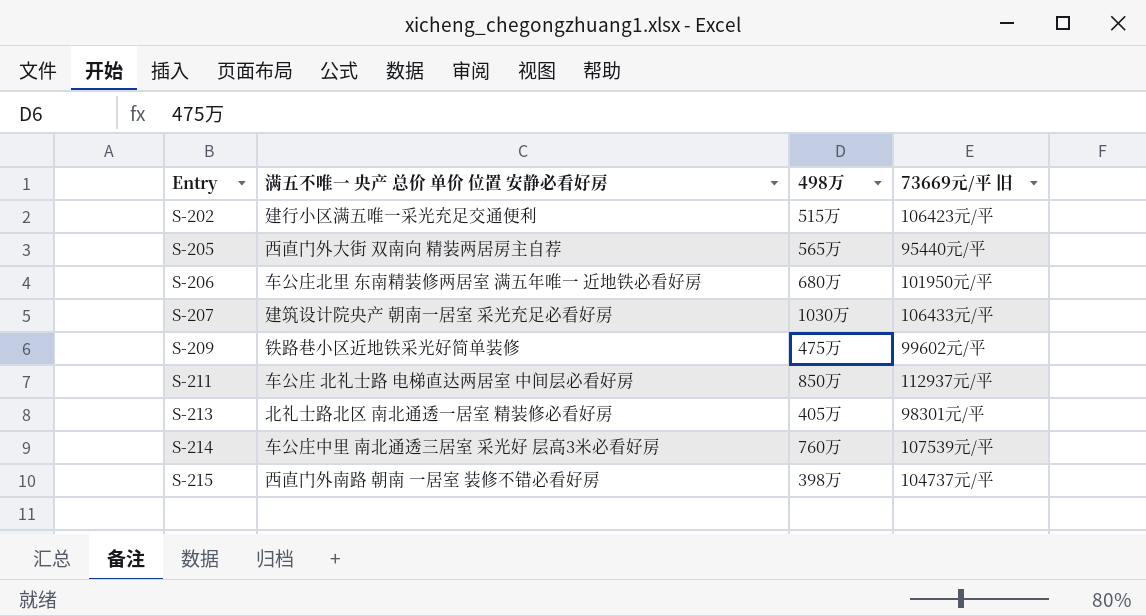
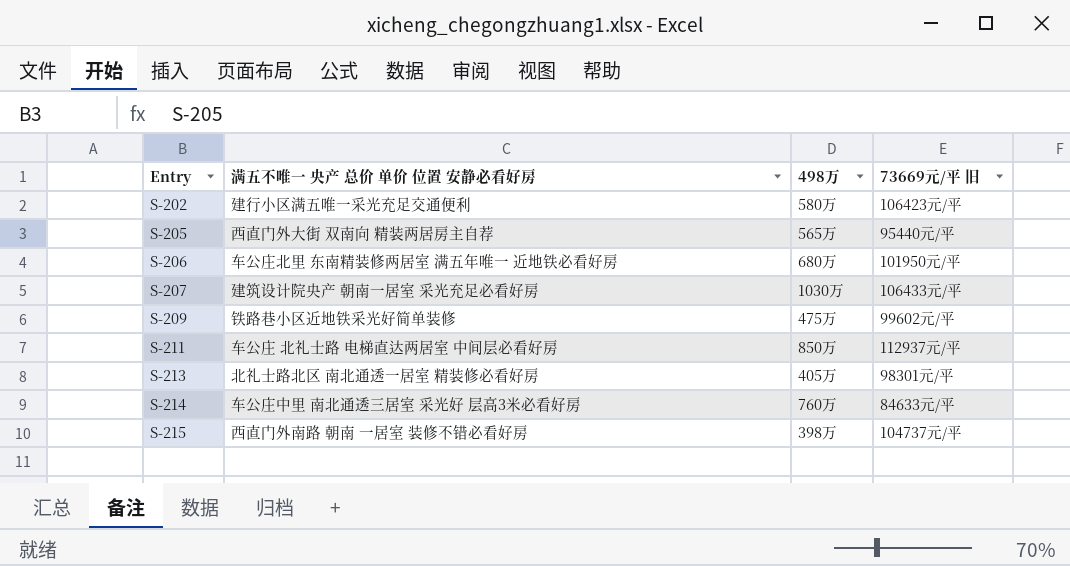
S-202 | 498万: 515万 -> 580万
S-214 | 73669元/平 旧: 107539元/平 -> 84633元/平

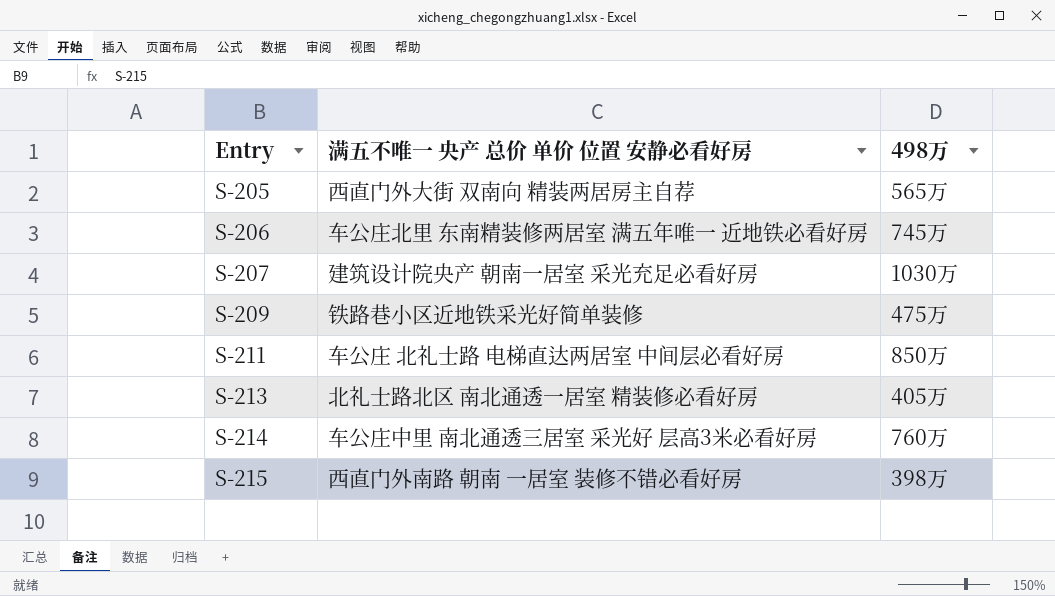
column 73669元/平 旧 | position: 4 -> none
row S-202: 建行小区满五唯一采光充足交通便利 | 580万 | 106423元/平 -> none
S-206 | 498万: 680万 -> 745万

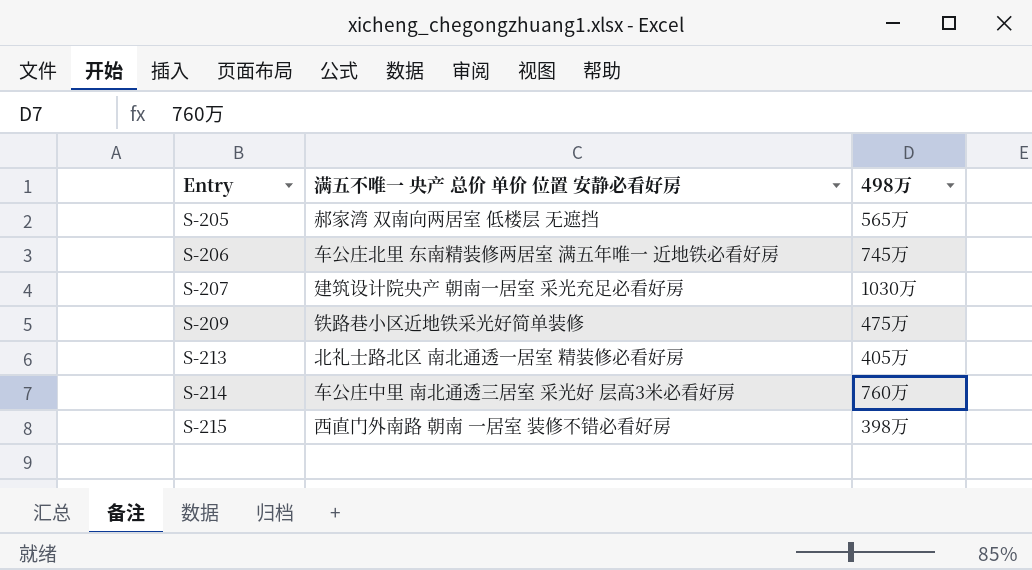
row S-211: 车公庄 北礼士路 电梯直达两居室 中间层必看好房 | 850万 -> none
S-205 | 满五不唯一 央产 总价 单价 位置 安静必看好房: 西直门外大街 双南向 精装两居房主自荐 -> 郝家湾 双南向两居室 低楼层 无遮挡

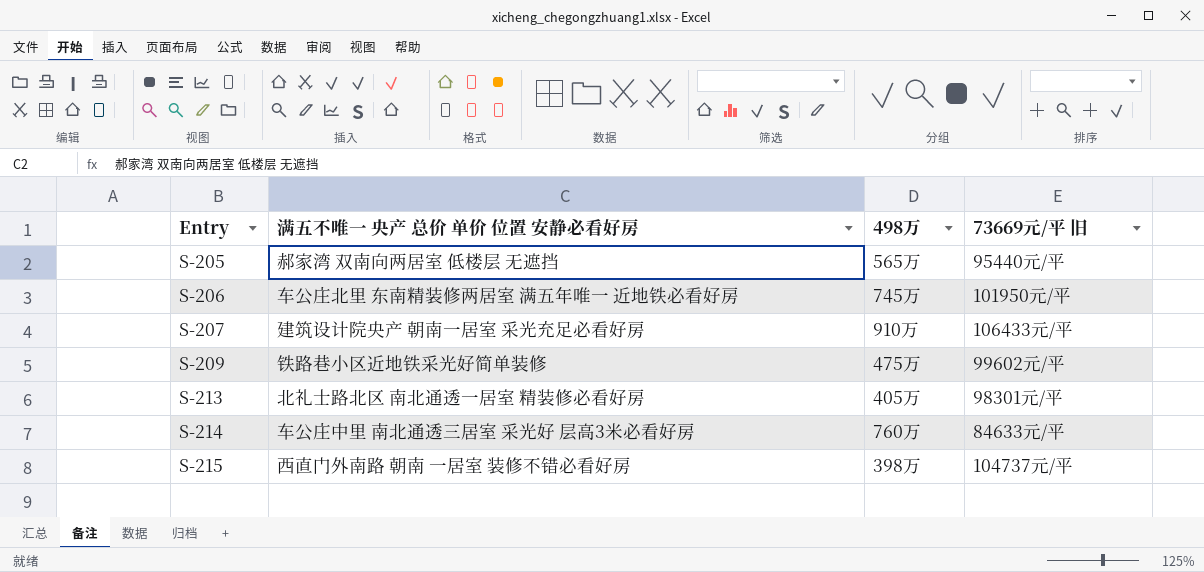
column 73669元/平 旧 | position: none -> 4
S-207 | 498万: 1030万 -> 910万

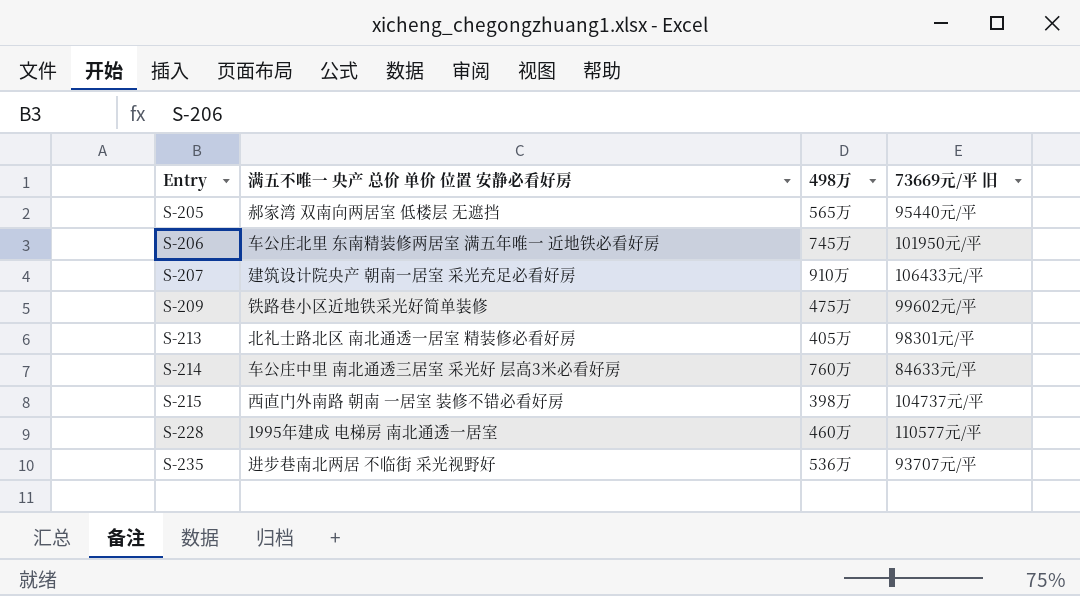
row S-228: none -> 1995年建成 电梯房 南北通透一居室 | 460万 | 110577元/平
row S-235: none -> 进步巷南北两居 不临街 采光视野好 | 536万 | 93707元/平

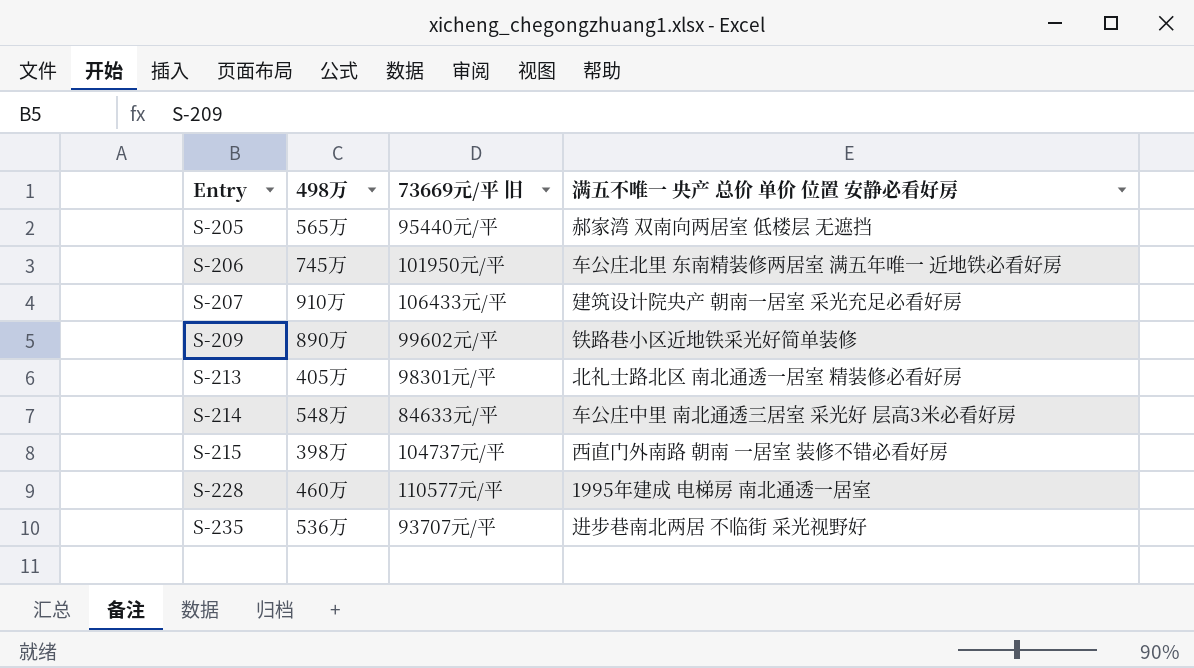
column 满五不唯一 央产 总价 单价 位置 安静必看好房 | position: 2 -> 4
S-209 | 498万: 475万 -> 890万
S-214 | 498万: 760万 -> 548万

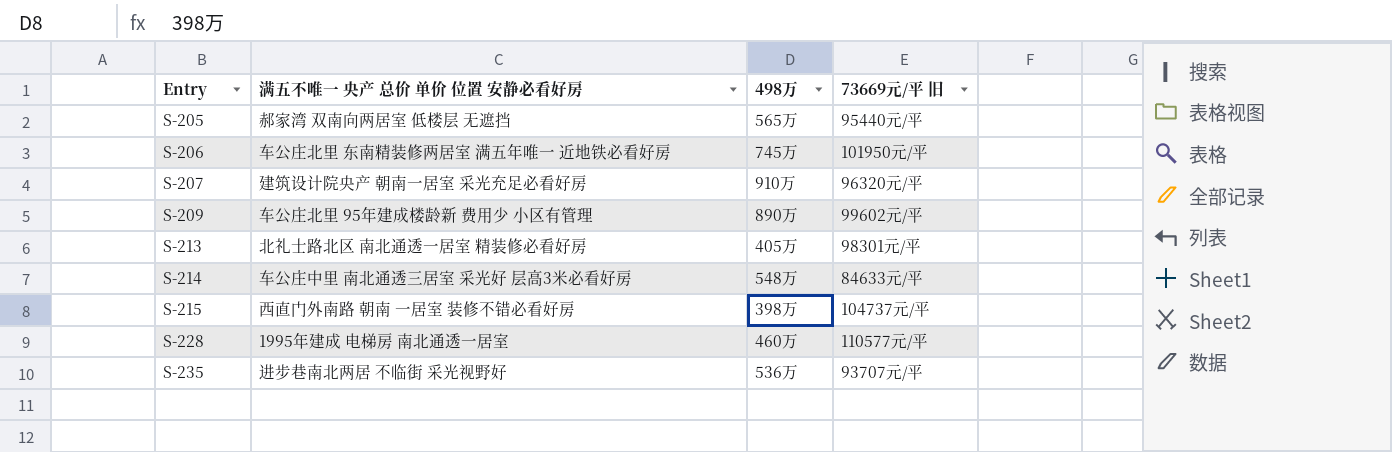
column 满五不唯一 央产 总价 单价 位置 安静必看好房 | position: 4 -> 2
S-207 | 73669元/平 旧: 106433元/平 -> 96320元/平
S-209 | 满五不唯一 央产 总价 单价 位置 安静必看好房: 铁路巷小区近地铁采光好简单装修 -> 车公庄北里 95年建成楼龄新 费用少 小区有管理

